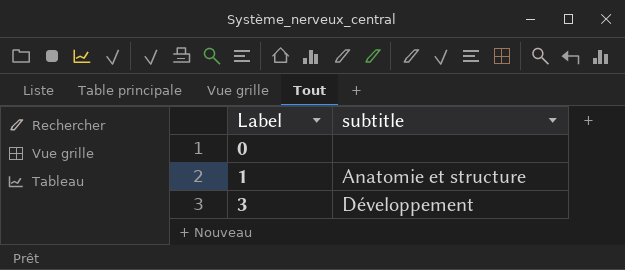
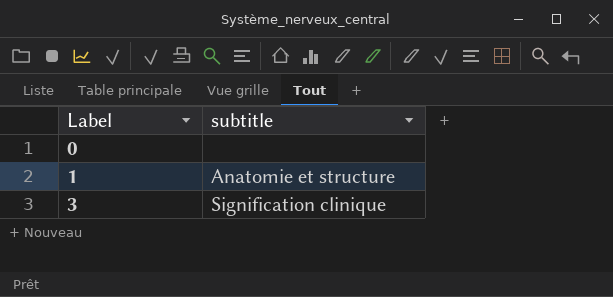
3 | subtitle: Développement -> Signification clinique

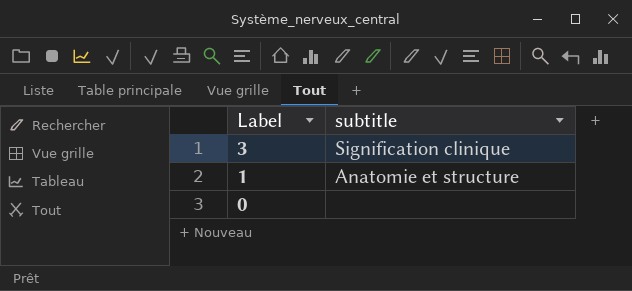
row order: Label ascending -> Label descending

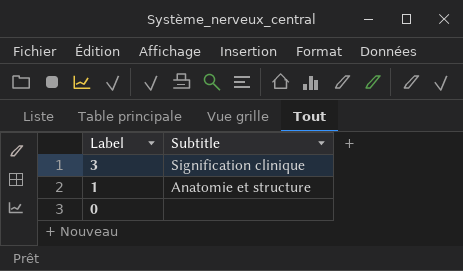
column name: subtitle -> Subtitle

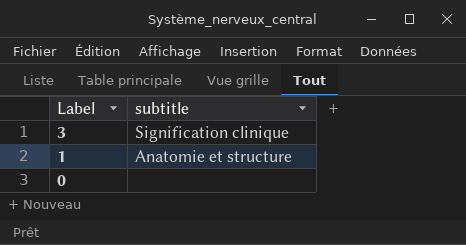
column name: Subtitle -> subtitle

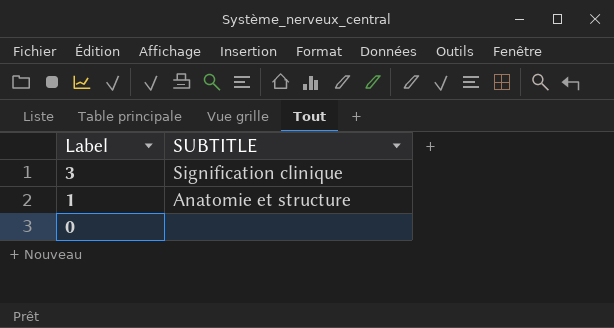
column name: subtitle -> SUBTITLE

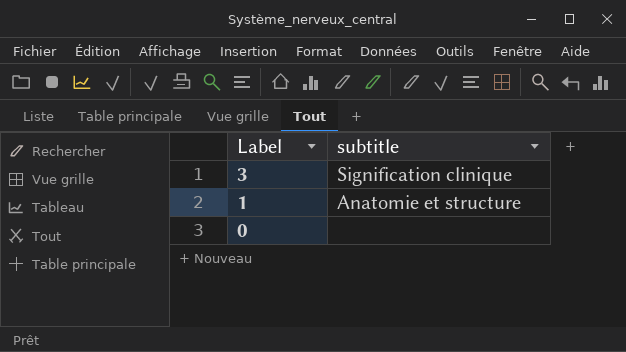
column name: SUBTITLE -> subtitle

